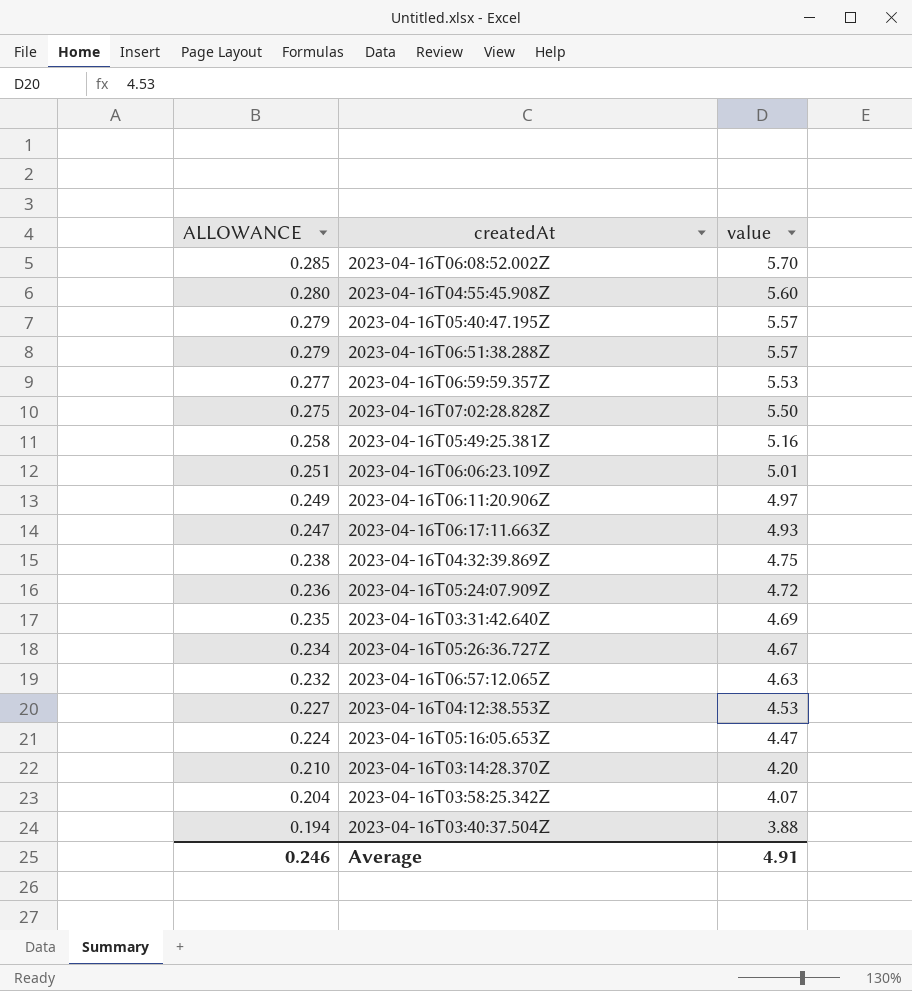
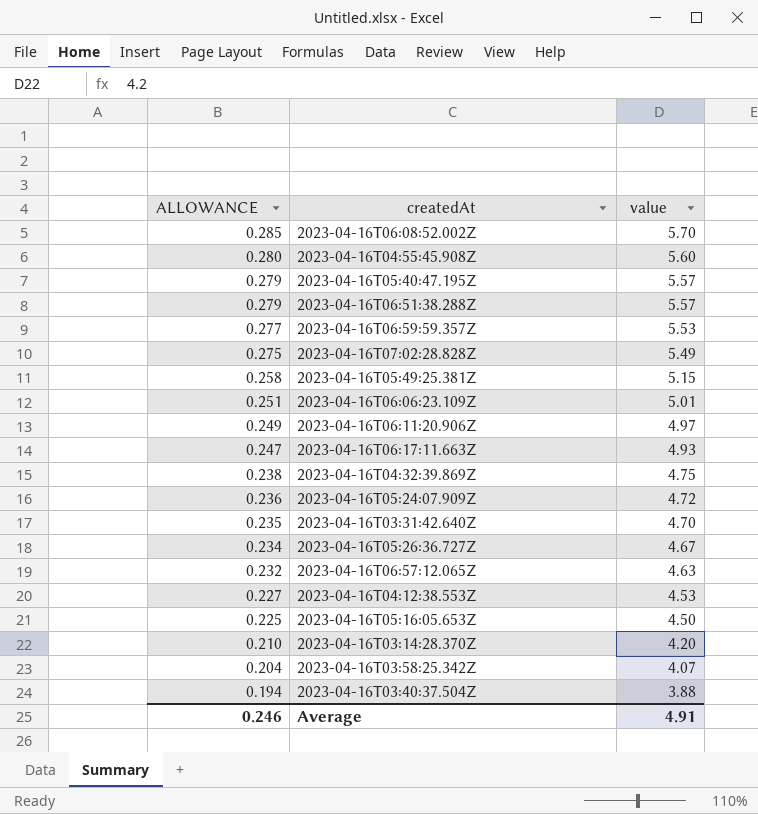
2023-04-16T07:02:28.828Z | value: 5.50 -> 5.49
2023-04-16T05:49:25.381Z | value: 5.16 -> 5.15
2023-04-16T03:31:42.640Z | value: 4.69 -> 4.70
2023-04-16T05:16:05.653Z | ALLOWANCE: 0.224 -> 0.225
2023-04-16T05:16:05.653Z | value: 4.47 -> 4.50

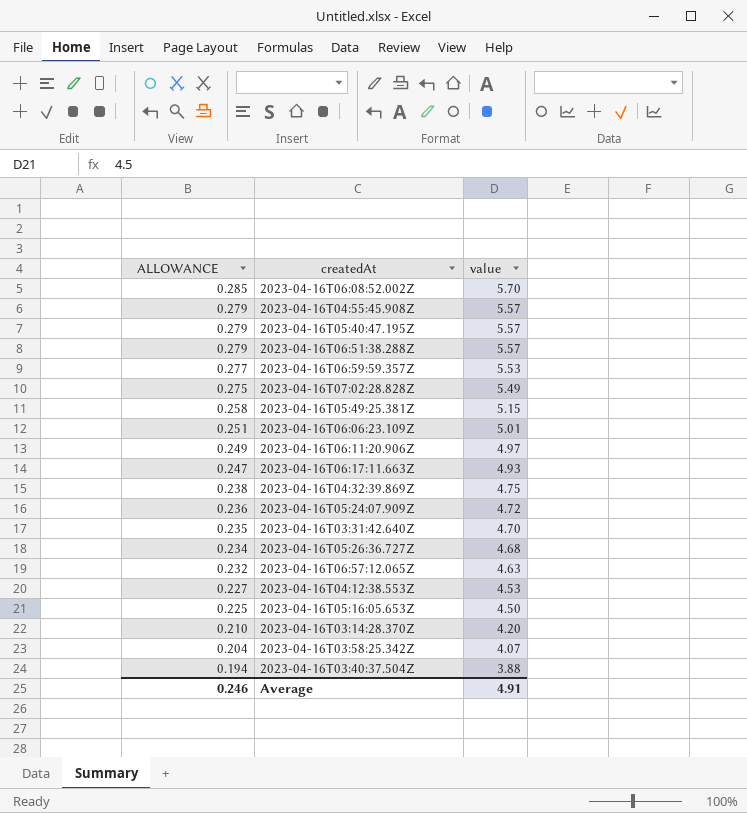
2023-04-16T04:55:45.908Z | ALLOWANCE: 0.280 -> 0.279
2023-04-16T04:55:45.908Z | value: 5.60 -> 5.57
2023-04-16T05:26:36.727Z | value: 4.67 -> 4.68

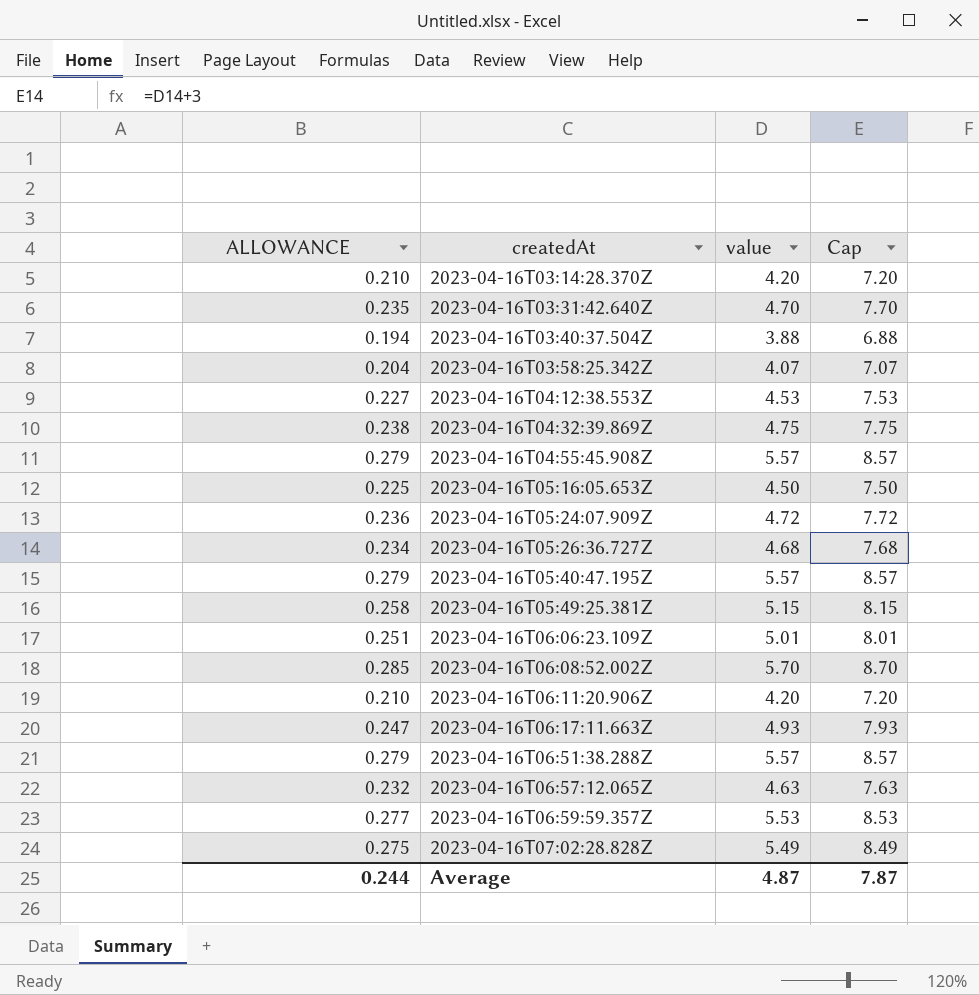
row order: ALLOWANCE descending -> createdAt ascending
column Cap | formula: none -> [value] + 3
2023-04-16T06:11:20.906Z | ALLOWANCE: 0.249 -> 0.210
2023-04-16T06:11:20.906Z | value: 4.97 -> 4.20
Average | ALLOWANCE: 0.246 -> 0.244
Average | value: 4.91 -> 4.87

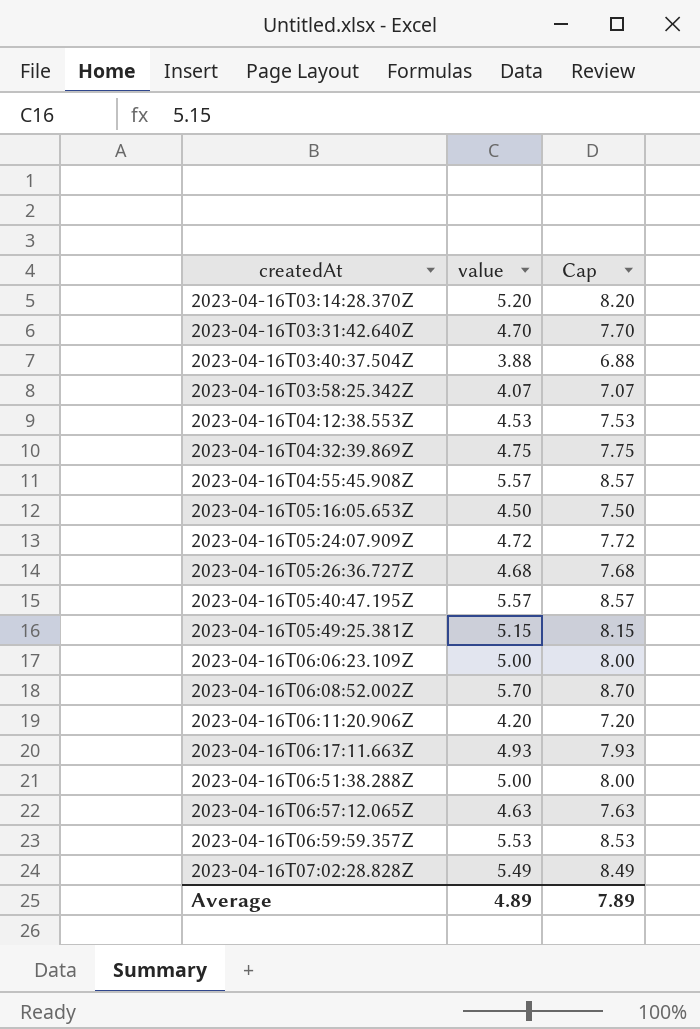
column ALLOWANCE | formula: [value] * 0.05 -> none
2023-04-16T03:14:28.370Z | value: 4.20 -> 5.20
2023-04-16T03:14:28.370Z | Cap: 7.20 -> 8.20
2023-04-16T06:06:23.109Z | value: 5.01 -> 5.00
2023-04-16T06:06:23.109Z | Cap: 8.01 -> 8.00
2023-04-16T06:51:38.288Z | value: 5.57 -> 5.00
2023-04-16T06:51:38.288Z | Cap: 8.57 -> 8.00
Average | value: 4.87 -> 4.89
Average | Cap: 7.87 -> 7.89

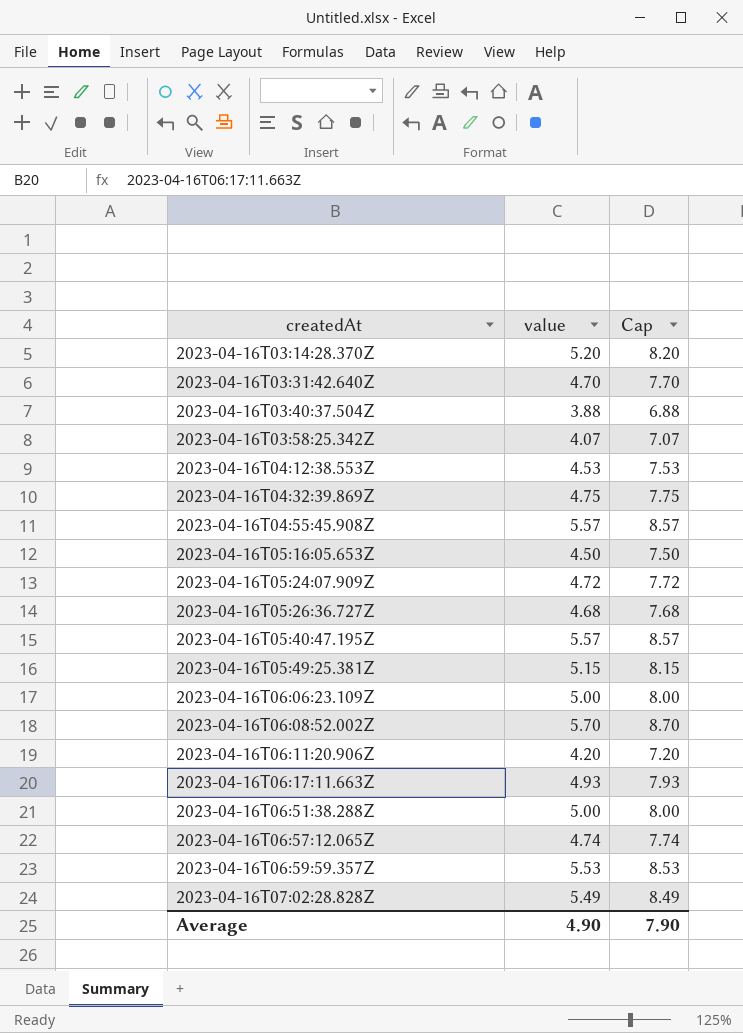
2023-04-16T06:57:12.065Z | value: 4.63 -> 4.74
2023-04-16T06:57:12.065Z | Cap: 7.63 -> 7.74
Average | value: 4.89 -> 4.90
Average | Cap: 7.89 -> 7.90

